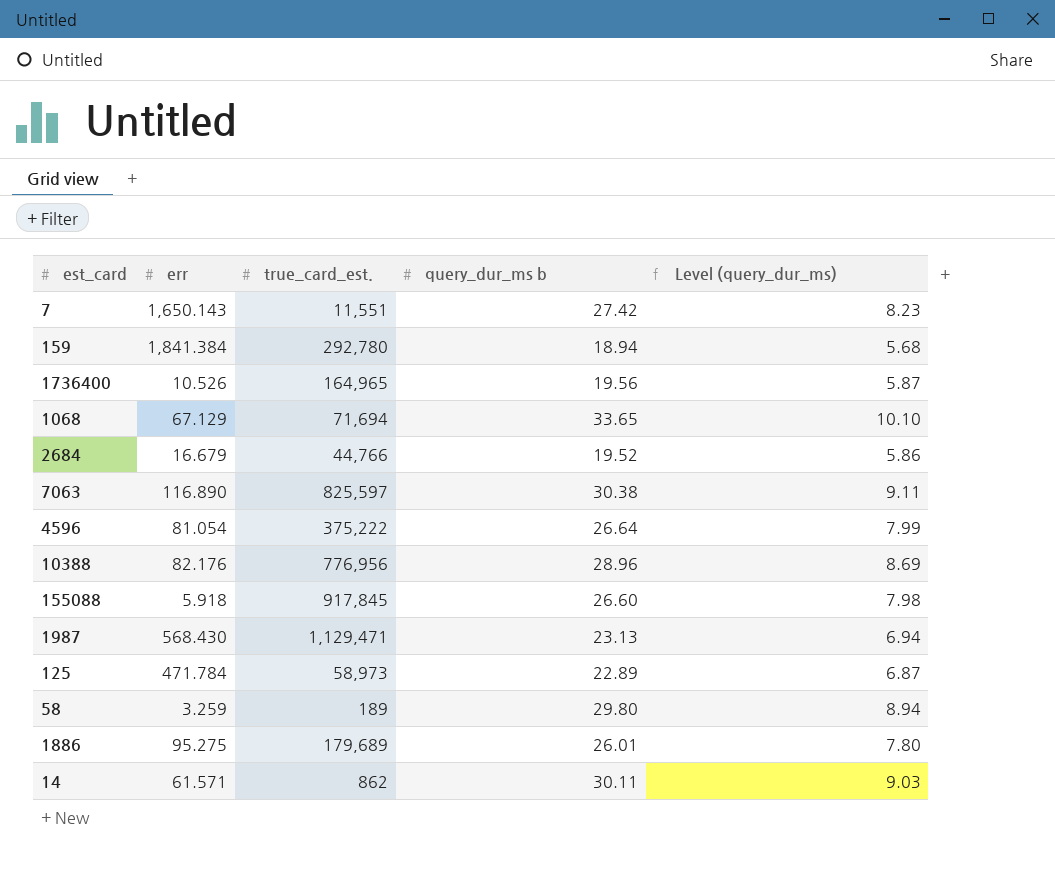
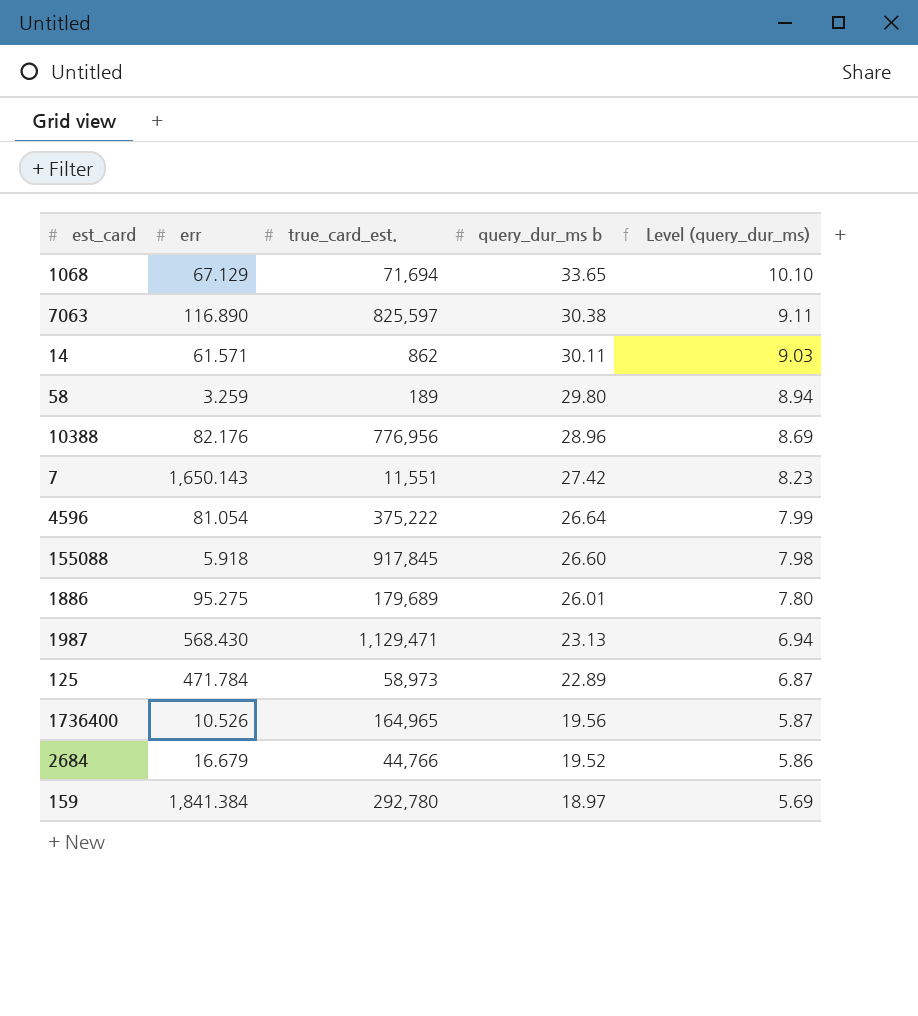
row order: none -> query_dur_ms b descending
159 | query_dur_ms b: 18.94 -> 18.97
159 | Level (query_dur_ms): 5.68 -> 5.69

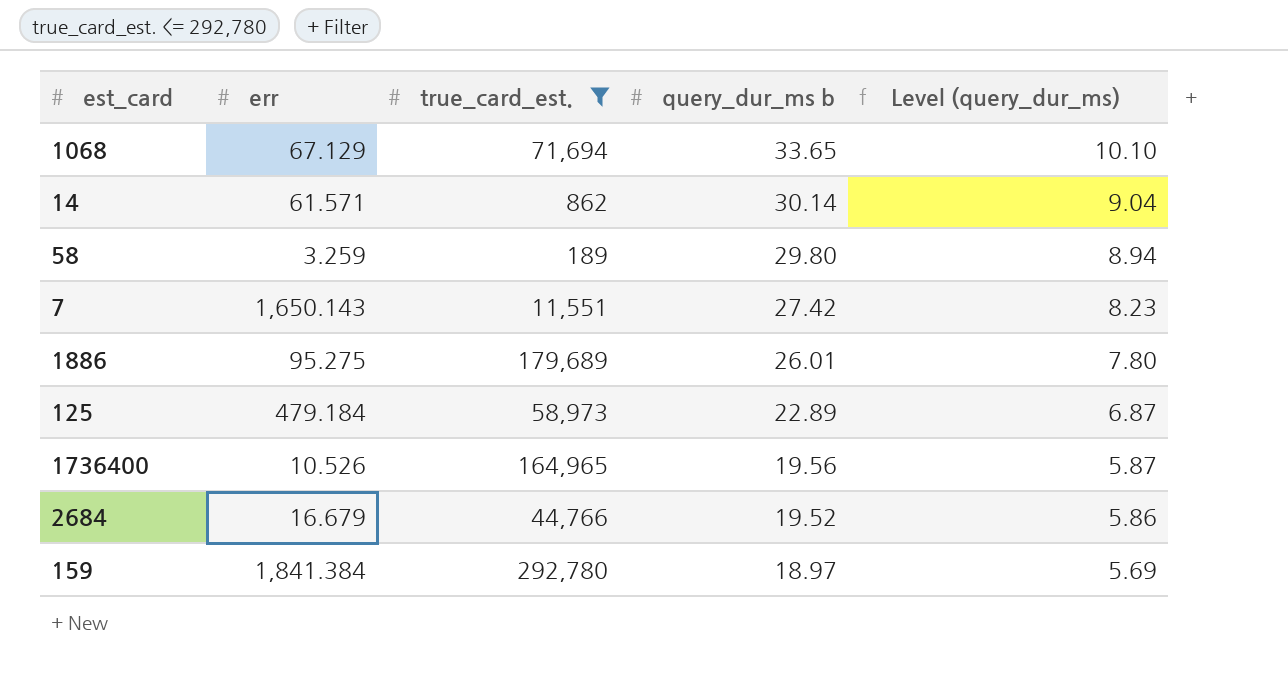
filter: none -> true_card_est. <= 292,780
14 | query_dur_ms b: 30.11 -> 30.14
14 | Level (query_dur_ms): 9.03 -> 9.04
125 | err: 471.784 -> 479.184

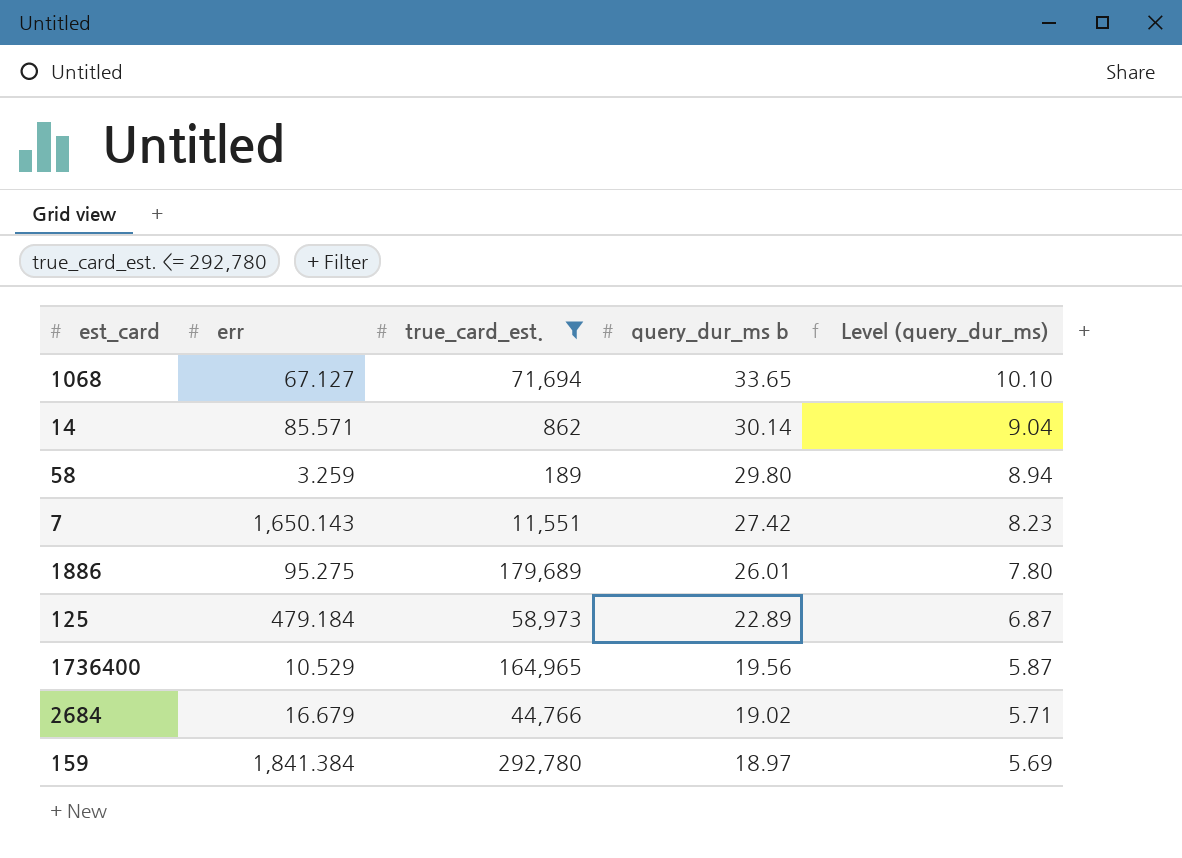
1068 | err: 67.129 -> 67.127
14 | err: 61.571 -> 85.571
1736400 | err: 10.526 -> 10.529
2684 | query_dur_ms b: 19.52 -> 19.02
2684 | Level (query_dur_ms): 5.86 -> 5.71

